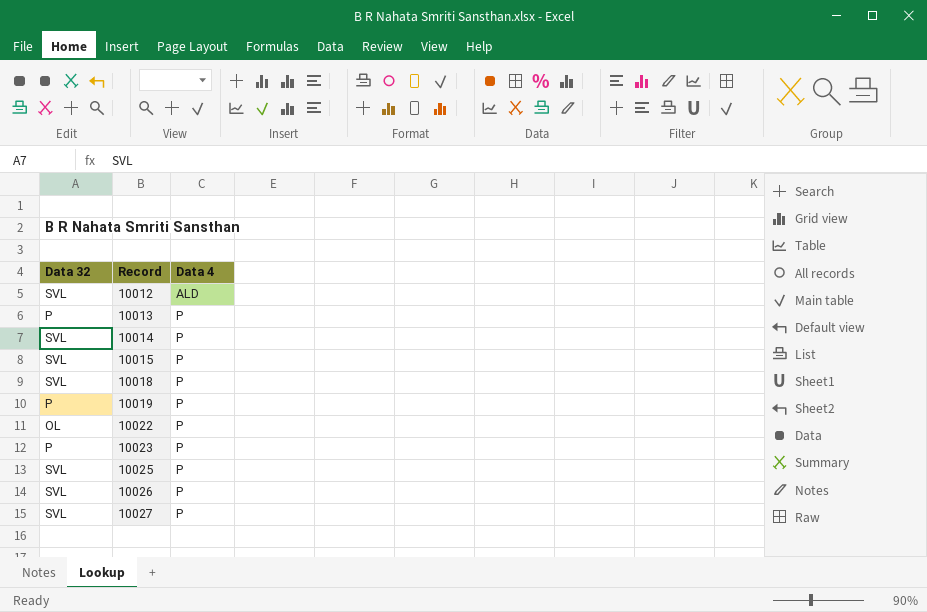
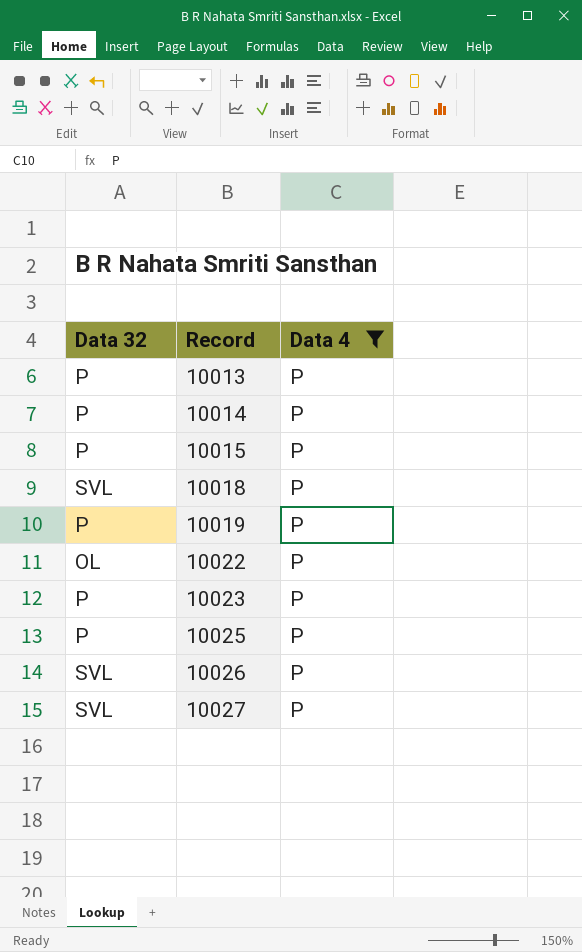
filter: none -> Data 4 = P
10014 | Data 32: SVL -> P
10015 | Data 32: SVL -> P
10025 | Data 32: SVL -> P

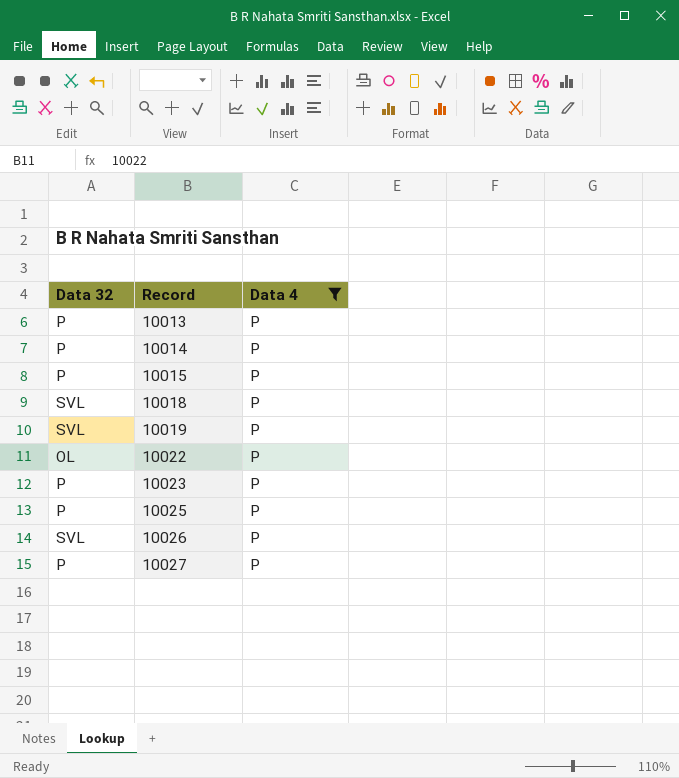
10019 | Data 32: P -> SVL
10027 | Data 32: SVL -> P

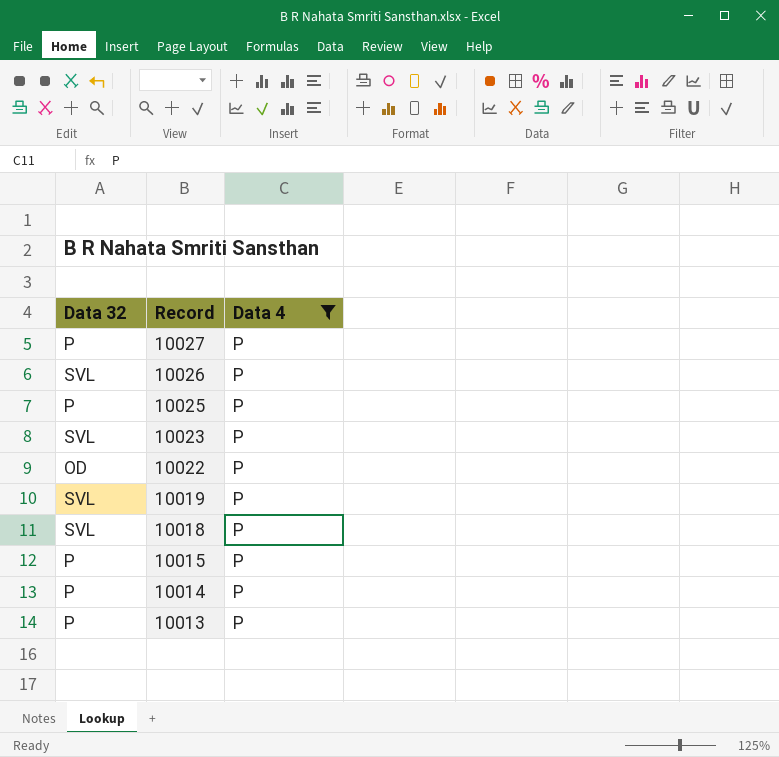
row order: Record ascending -> Record descending
10023 | Data 32: P -> SVL
10022 | Data 32: OL -> OD

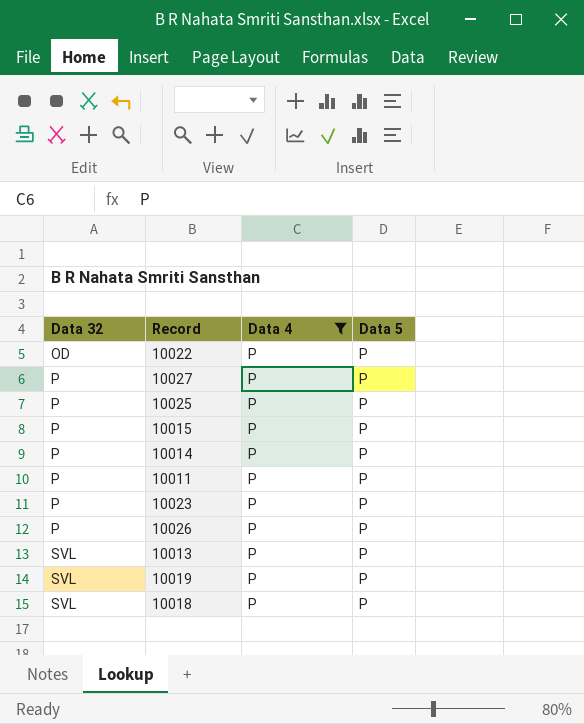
row order: Record descending -> Data 32 ascending
column Data 5 | position: none -> 4
row 10011: none -> P | P | P
10023 | Data 32: SVL -> P
10026 | Data 32: SVL -> P
10013 | Data 32: P -> SVL

